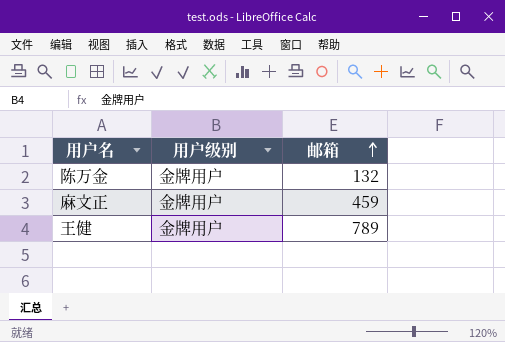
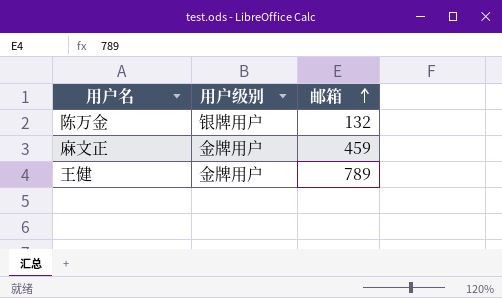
陈万金 | 用户级别: 金牌用户 -> 银牌用户

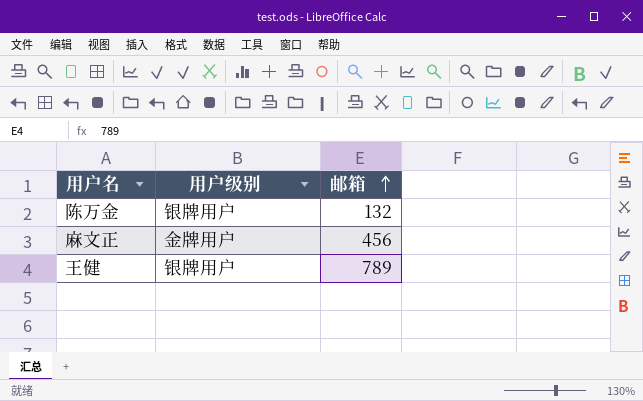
麻文正 | 邮箱: 459 -> 456
王健 | 用户级别: 金牌用户 -> 银牌用户

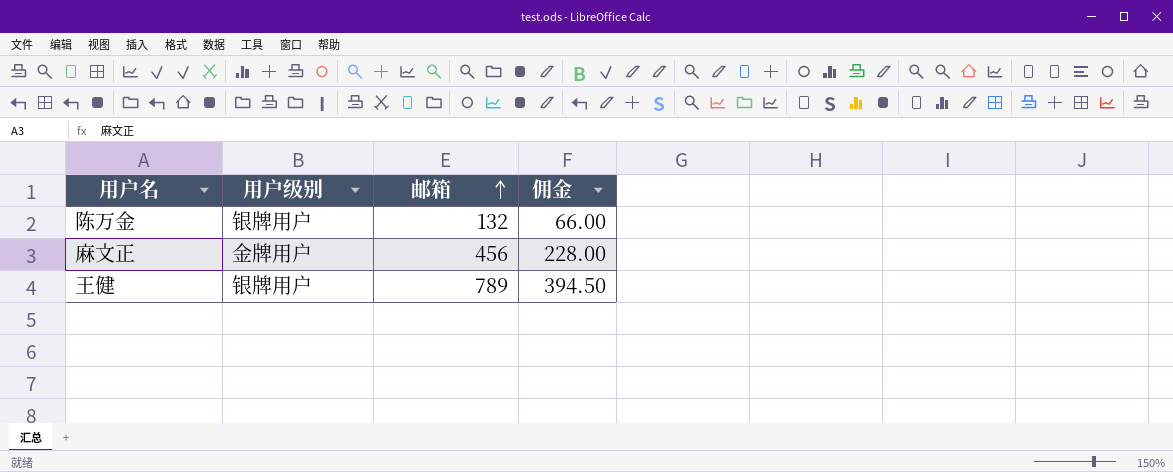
column 佣金 | formula: none -> [邮箱] * 0.5

